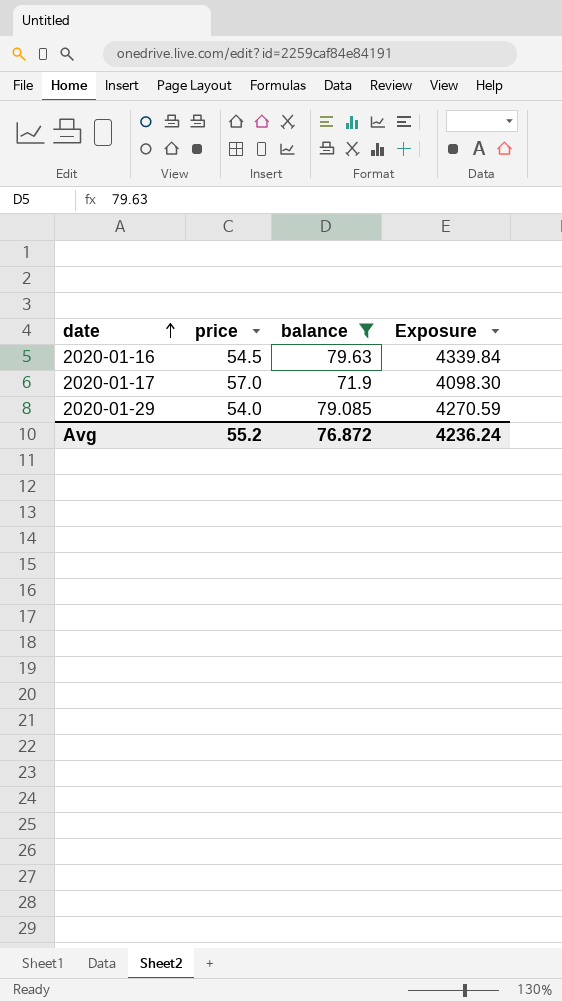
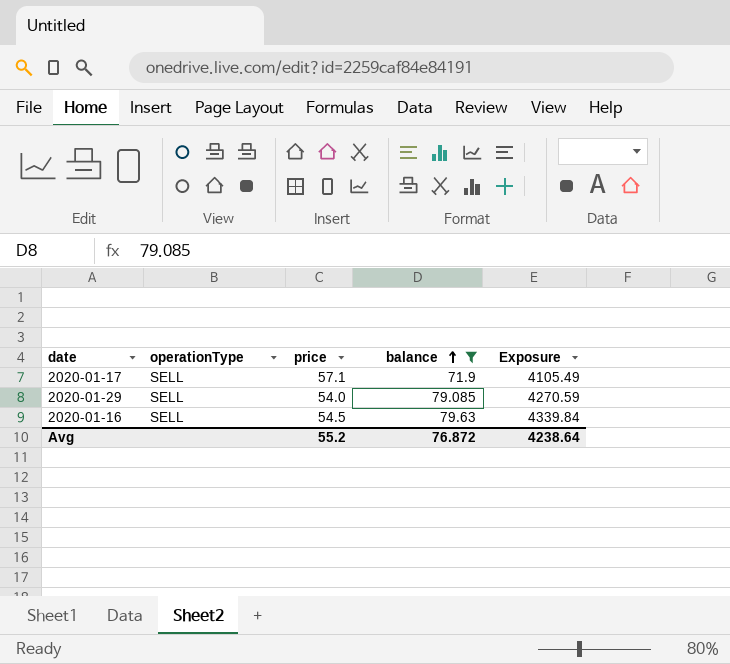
row order: date ascending -> balance ascending
column operationType | position: none -> 2
2020-01-17 | price: 57.0 -> 57.1
2020-01-17 | Exposure: 4098.30 -> 4105.49
Avg | Exposure: 4236.24 -> 4238.64

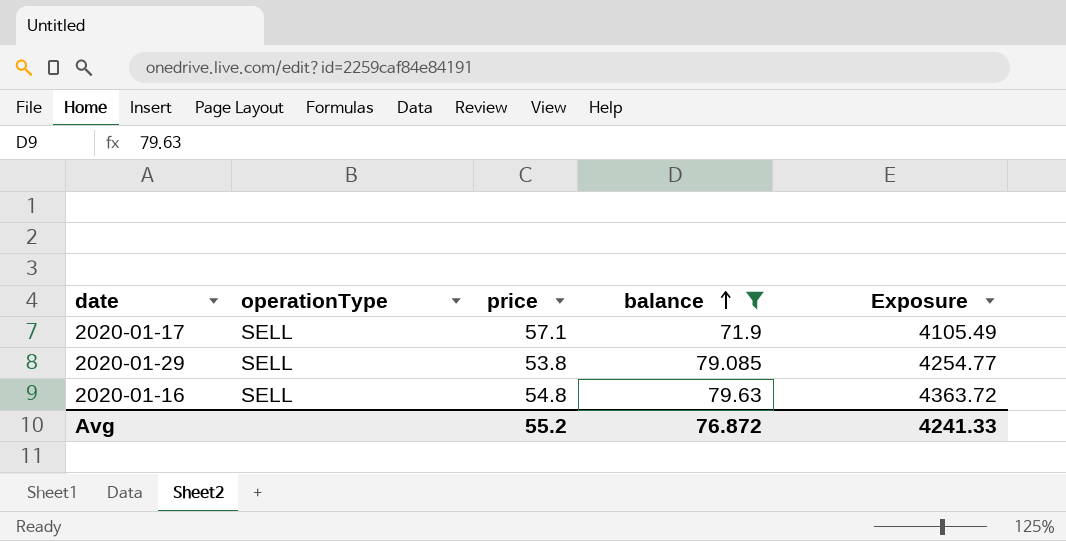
2020-01-29 | price: 54.0 -> 53.8
2020-01-29 | Exposure: 4270.59 -> 4254.77
2020-01-16 | price: 54.5 -> 54.8
2020-01-16 | Exposure: 4339.84 -> 4363.72
Avg | Exposure: 4238.64 -> 4241.33

